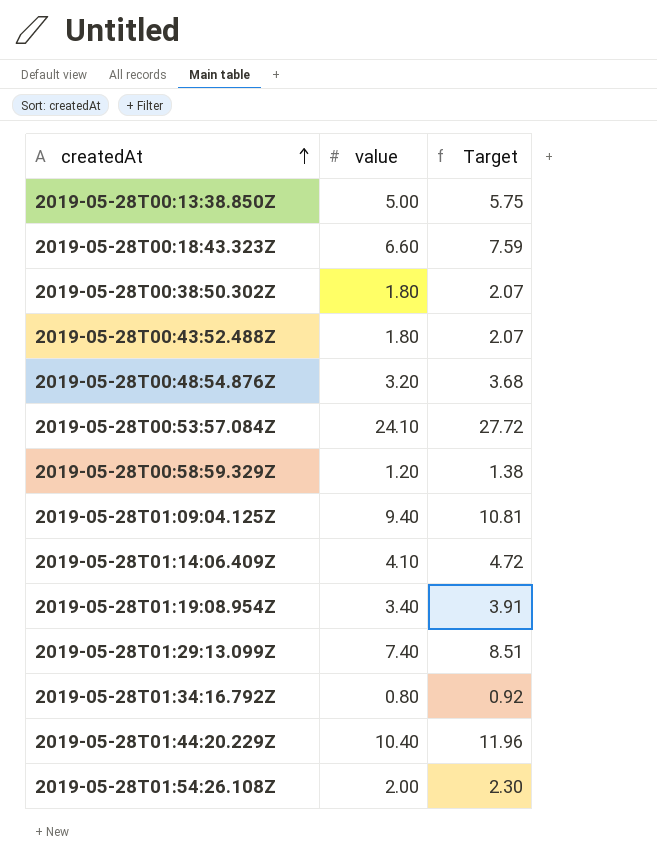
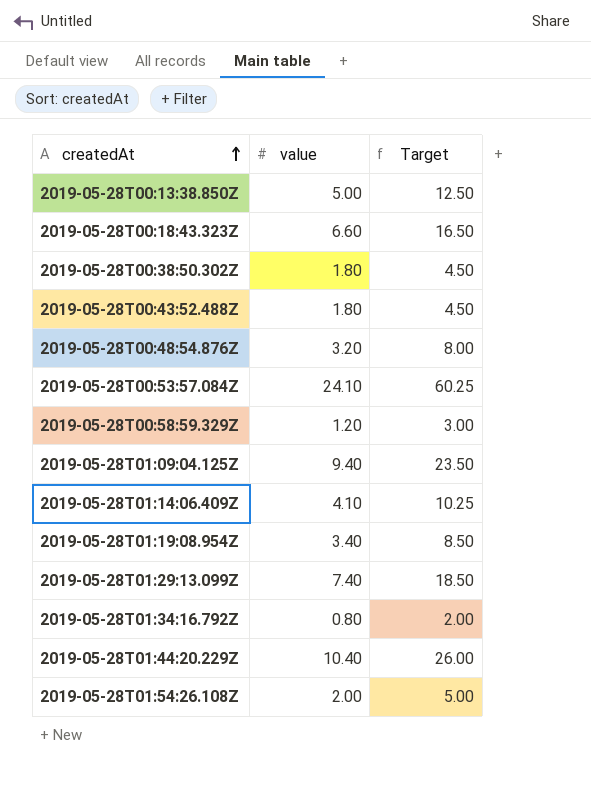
column Target | formula: [value] * 1.15 -> [value] * 2.5

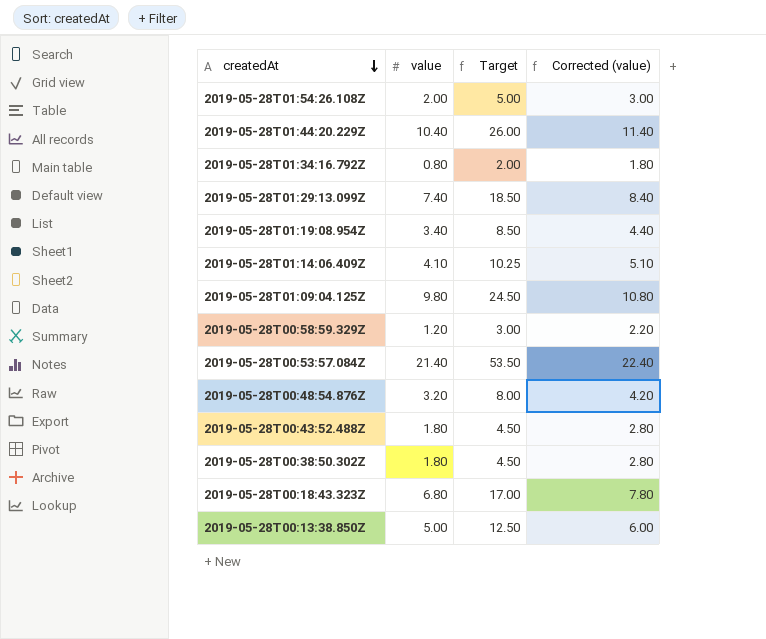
row order: createdAt ascending -> createdAt descending
column Corrected (value) | formula: none -> [value] + 1
2019-05-28T01:09:04.125Z | value: 9.40 -> 9.80
2019-05-28T01:09:04.125Z | Target: 23.50 -> 24.50
2019-05-28T00:53:57.084Z | value: 24.10 -> 21.40
2019-05-28T00:53:57.084Z | Target: 60.25 -> 53.50
2019-05-28T00:18:43.323Z | value: 6.60 -> 6.80
2019-05-28T00:18:43.323Z | Target: 16.50 -> 17.00

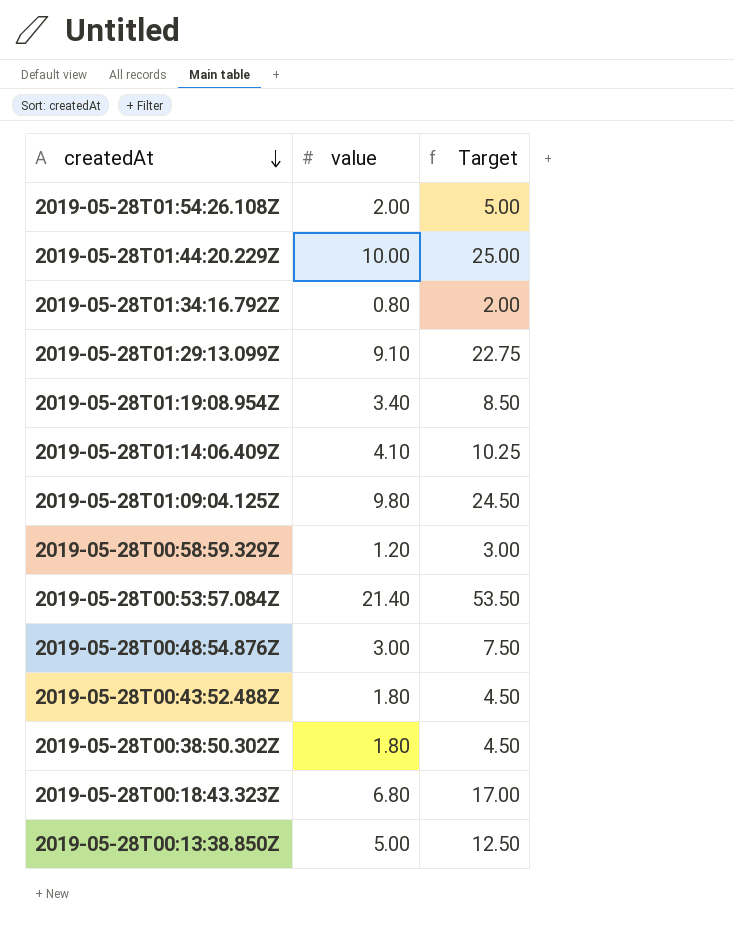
column Corrected (value) | formula: [value] + 1 -> none
2019-05-28T01:44:20.229Z | value: 10.40 -> 10.00
2019-05-28T01:44:20.229Z | Target: 26.00 -> 25.00
2019-05-28T01:29:13.099Z | value: 7.40 -> 9.10
2019-05-28T01:29:13.099Z | Target: 18.50 -> 22.75
2019-05-28T00:48:54.876Z | value: 3.20 -> 3.00
2019-05-28T00:48:54.876Z | Target: 8.00 -> 7.50

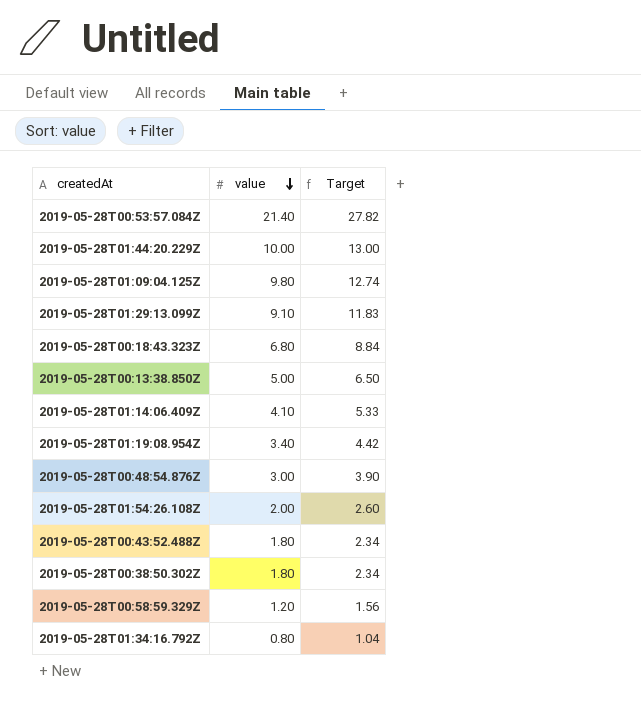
row order: createdAt descending -> value descending
column Target | formula: [value] * 2.5 -> [value] * 1.3

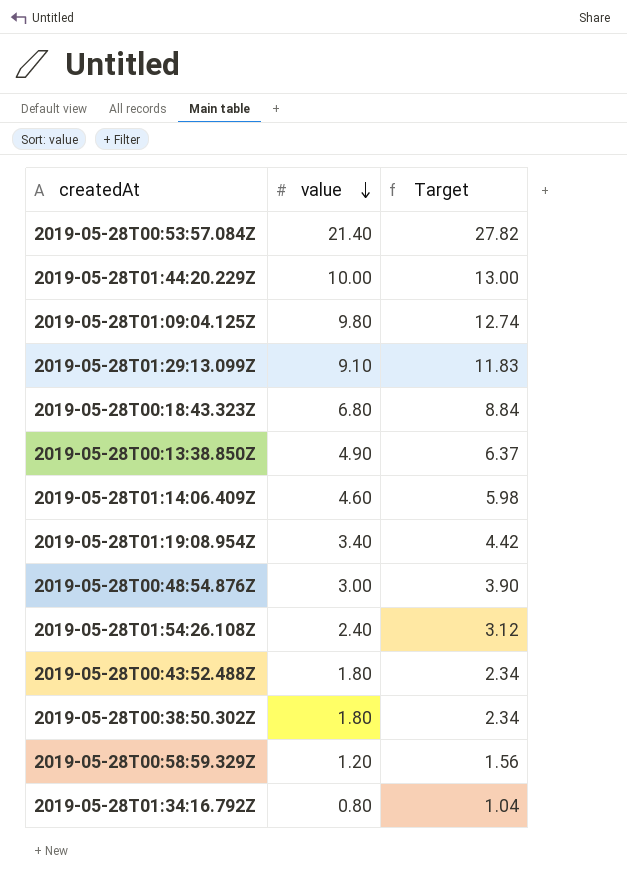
2019-05-28T00:13:38.850Z | value: 5.00 -> 4.90
2019-05-28T00:13:38.850Z | Target: 6.50 -> 6.37
2019-05-28T01:14:06.409Z | value: 4.10 -> 4.60
2019-05-28T01:14:06.409Z | Target: 5.33 -> 5.98
2019-05-28T01:54:26.108Z | value: 2.00 -> 2.40
2019-05-28T01:54:26.108Z | Target: 2.60 -> 3.12

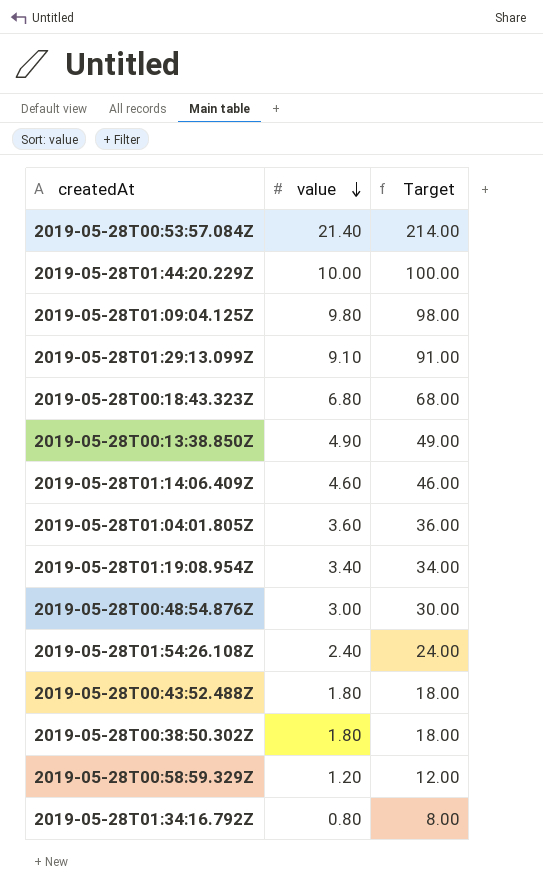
column Target | formula: [value] * 1.3 -> [value] * 10
row 2019-05-28T01:04:01.805Z: none -> 3.60 | 36.00

